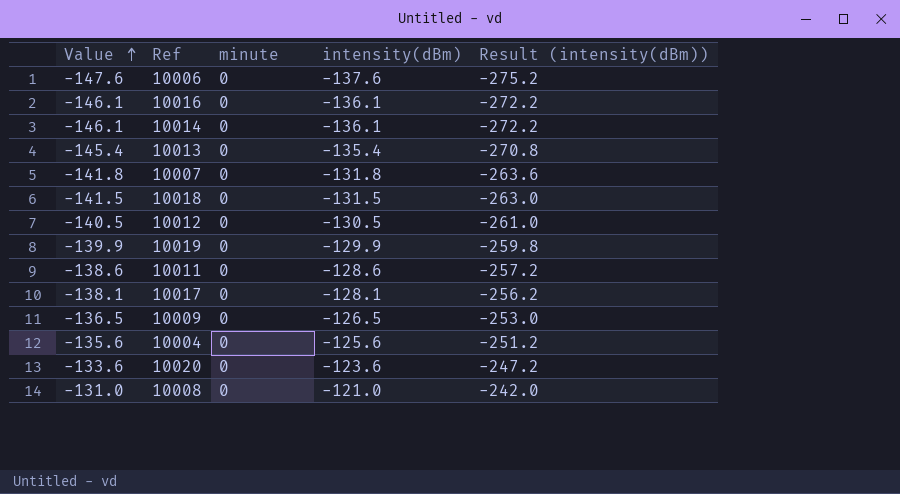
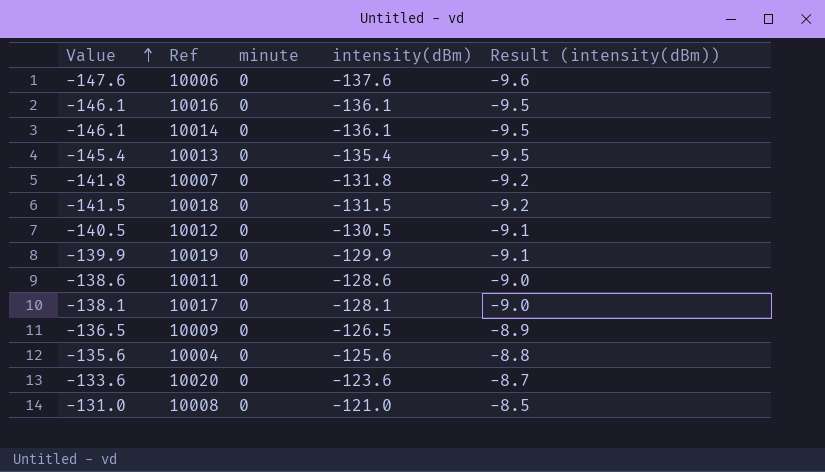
column Result (intensity(dBm)) | formula: [intensity(dBm)] * 2 -> [intensity(dBm)] * 0.07

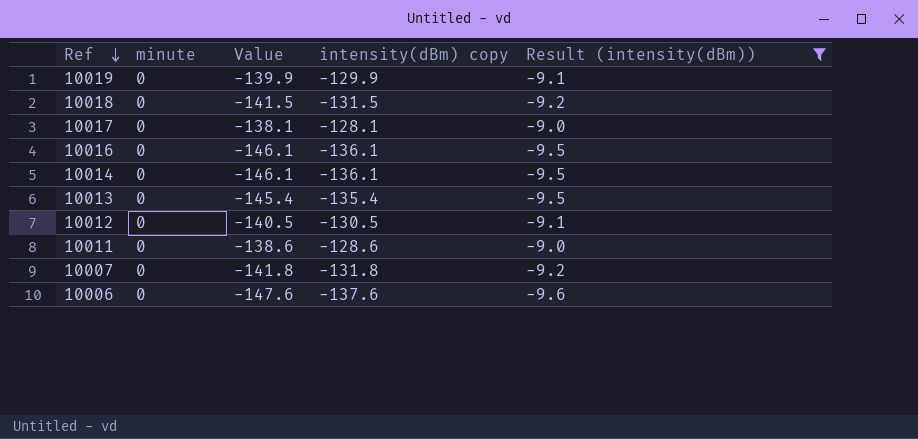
filter: none -> Result (intensity(dBm)) <= -9.0
row order: Value ascending -> Ref descending
column Value | position: 1 -> 3
column name: intensity(dBm) -> intensity(dBm) copy

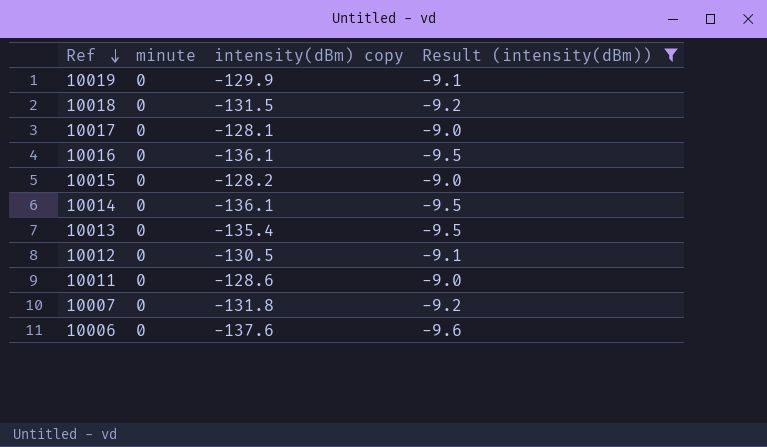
column Value | formula: [intensity(dBm) copy] - 10 -> none
row 10015: none -> 0 | -128.2 | -9.0

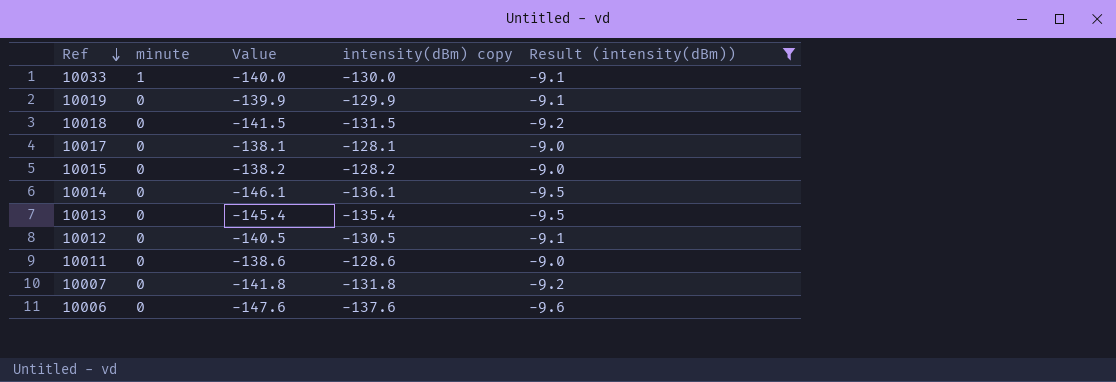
column Value | formula: none -> [intensity(dBm) copy] - 10
row 10016: 0 | -136.1 | -9.5 -> none
row 10033: none -> 1 | -140.0 | -130.0 | -9.1

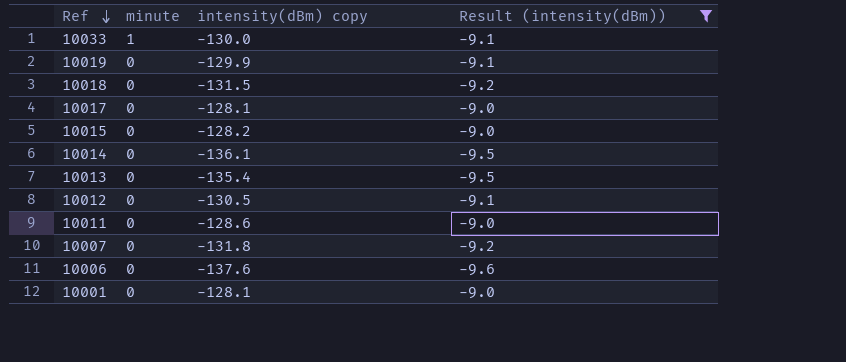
column Value | formula: [intensity(dBm) copy] - 10 -> none
row 10001: none -> 0 | -128.1 | -9.0

